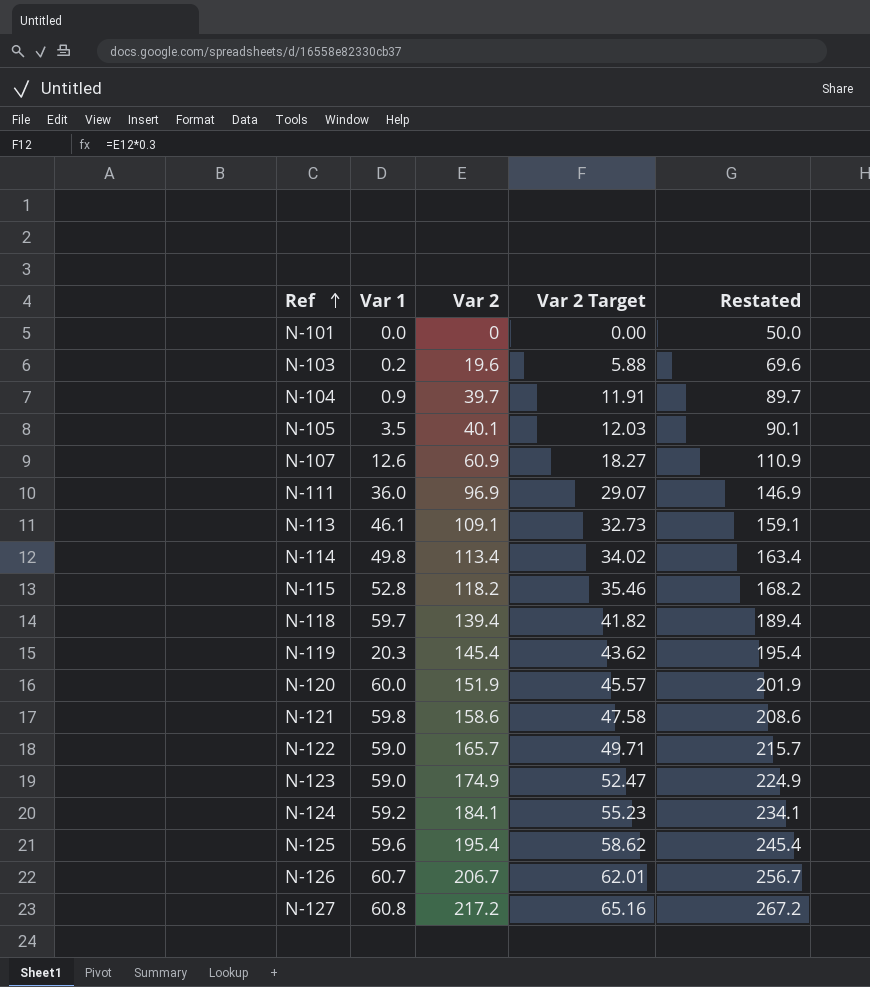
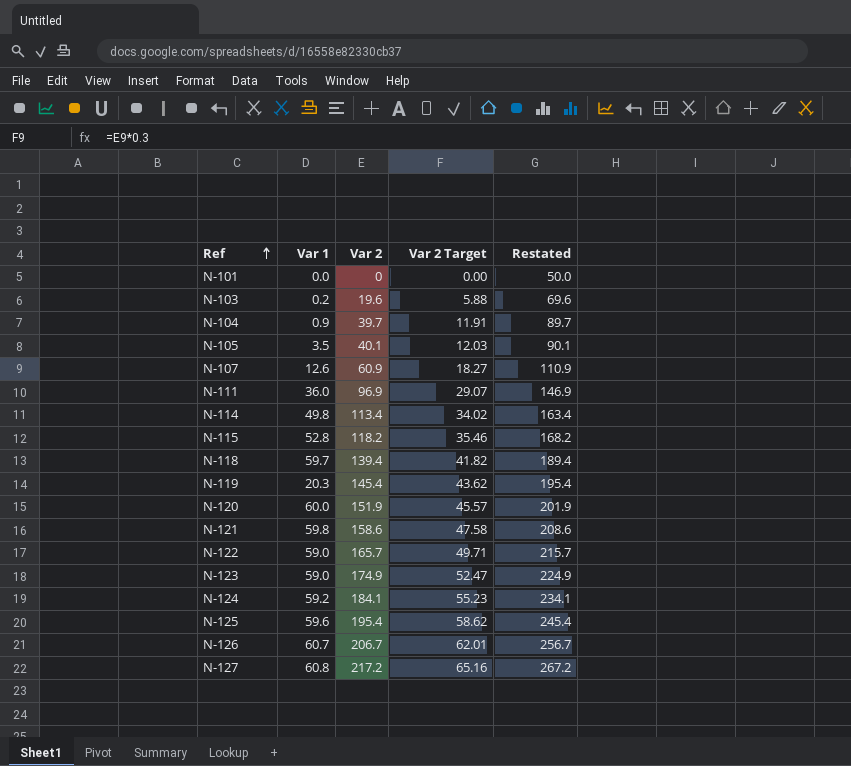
row N-113: 46.1 | 109.1 | 32.73 | 159.1 -> none

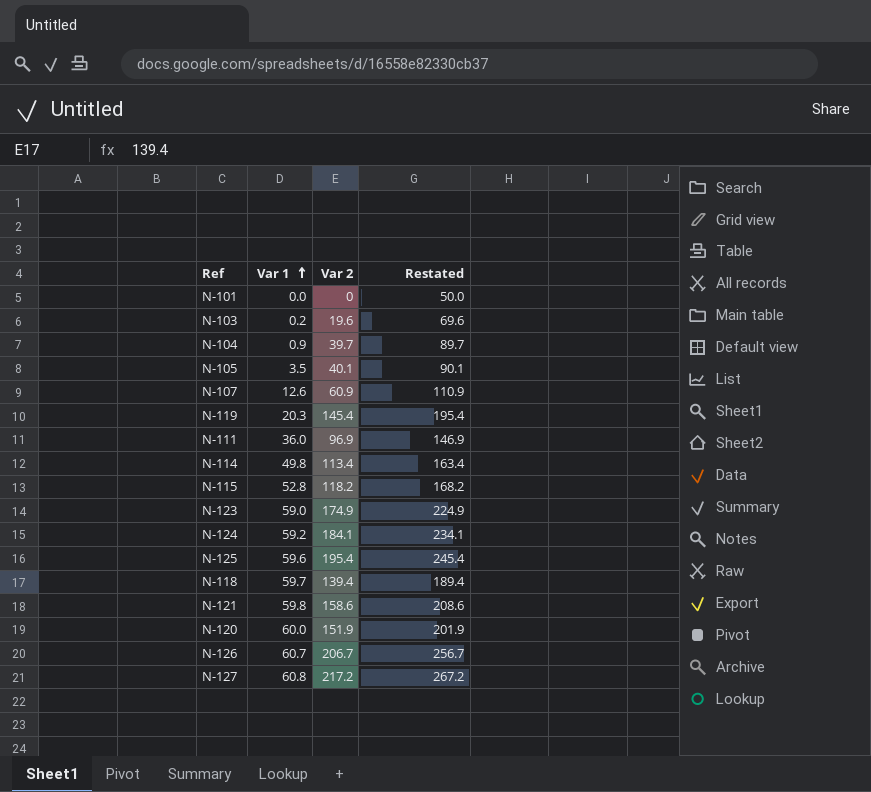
row order: Ref ascending -> Var 1 ascending
column Var 2 Target | formula: [Var 2] * 0.3 -> none
row N-122: 59.0 | 165.7 | 49.71 | 215.7 -> none

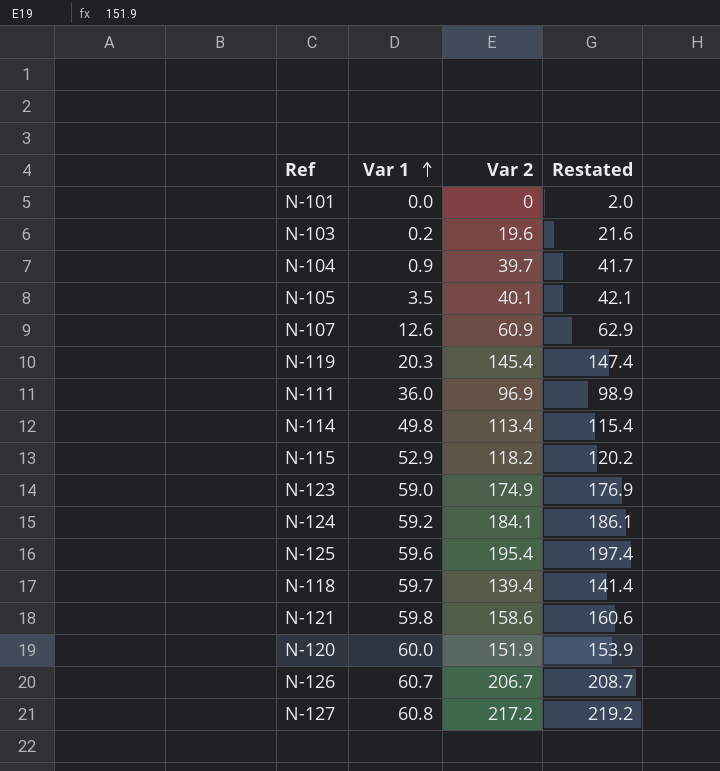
column Restated | formula: [Var 2] + 50 -> [Var 2] + 2
N-115 | Var 1: 52.8 -> 52.9

